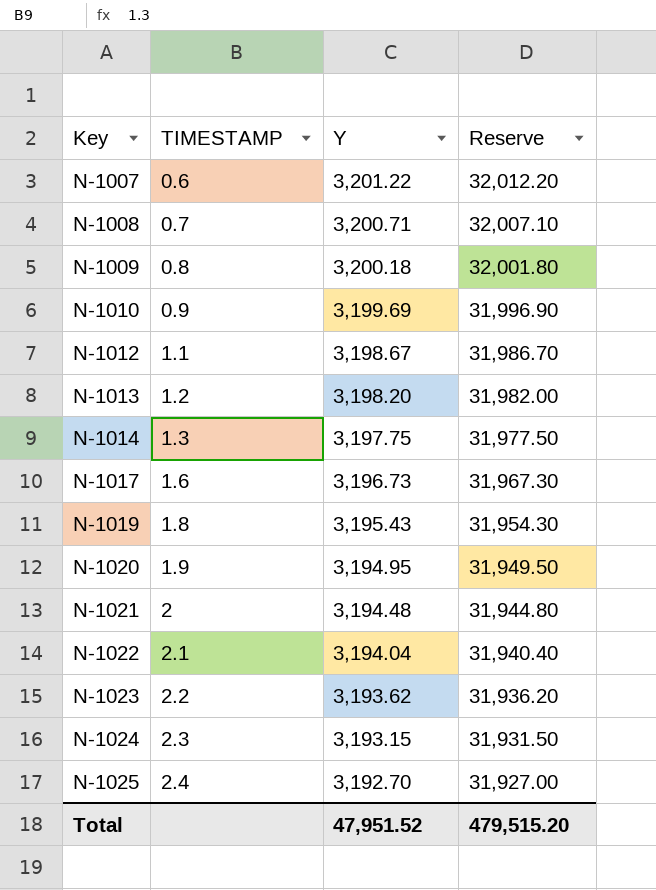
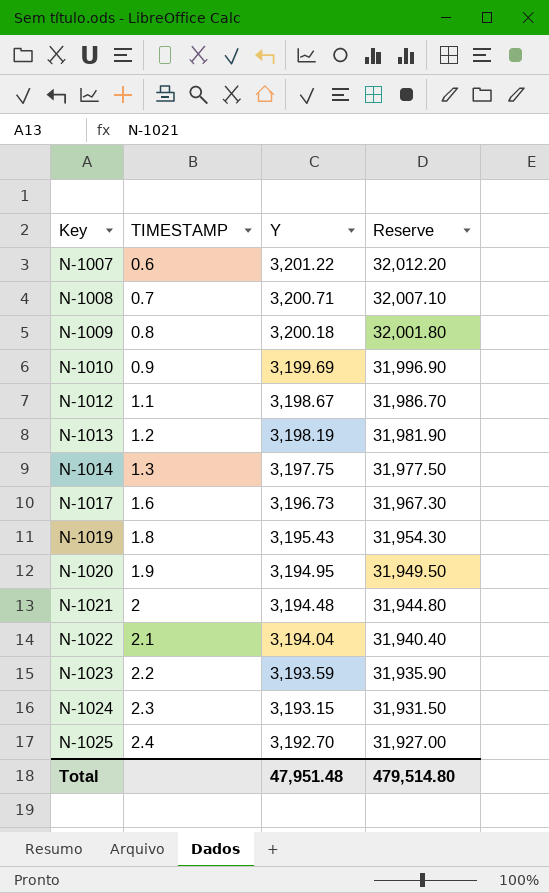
N-1013 | Y: 3,198.20 -> 3,198.19
N-1013 | Reserve: 31,982.00 -> 31,981.90
N-1023 | Y: 3,193.62 -> 3,193.59
N-1023 | Reserve: 31,936.20 -> 31,935.90
Total | Y: 47,951.52 -> 47,951.48
Total | Reserve: 479,515.20 -> 479,514.80

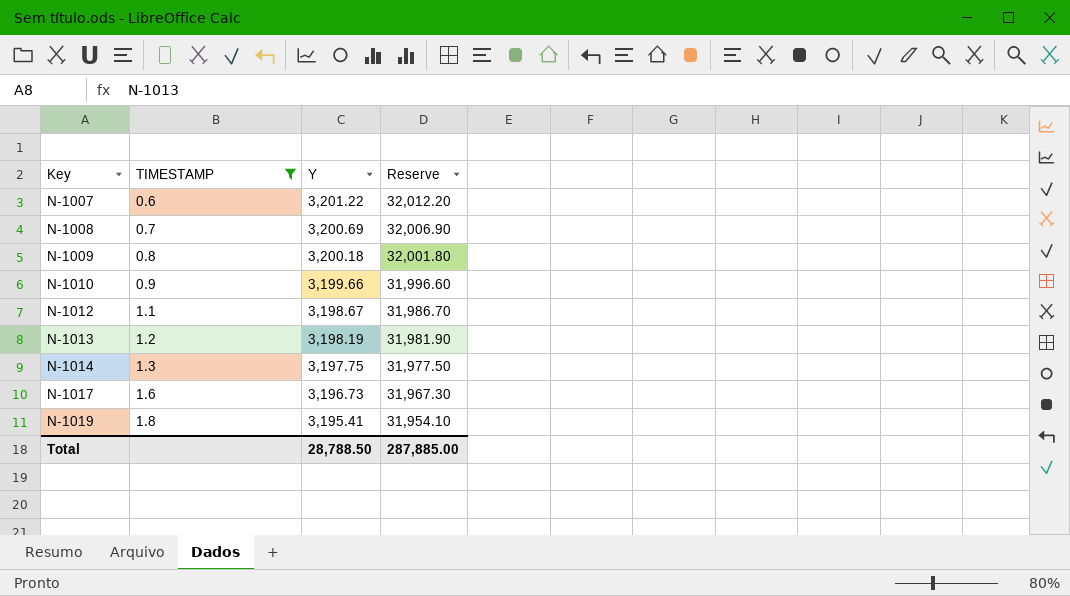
filter: none -> TIMESTAMP <= 1.8
N-1008 | Y: 3,200.71 -> 3,200.69
N-1008 | Reserve: 32,007.10 -> 32,006.90
N-1010 | Y: 3,199.69 -> 3,199.66
N-1010 | Reserve: 31,996.90 -> 31,996.60
N-1019 | Y: 3,195.43 -> 3,195.41
N-1019 | Reserve: 31,954.30 -> 31,954.10
Total | Y: 47,951.48 -> 28,788.50
Total | Reserve: 479,514.80 -> 287,885.00

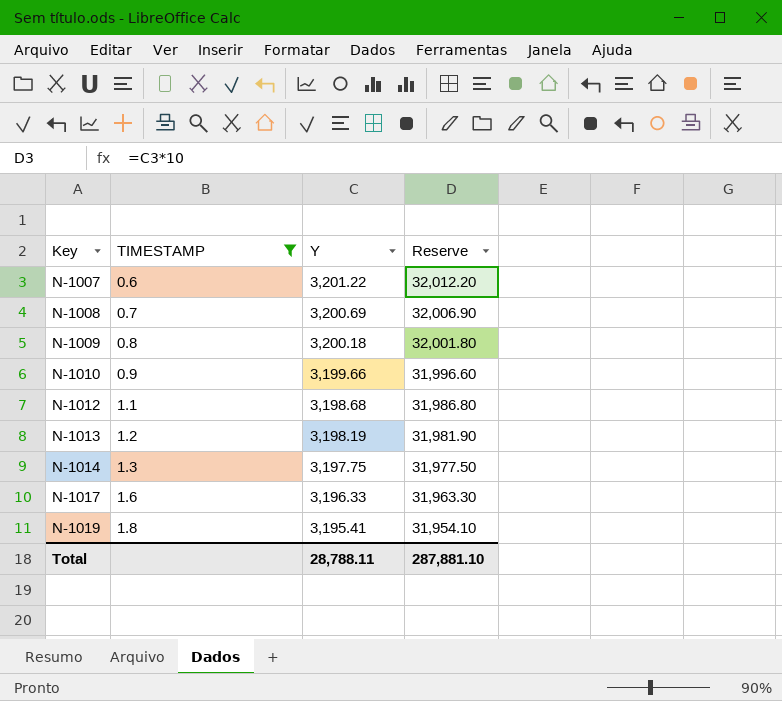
N-1012 | Y: 3,198.67 -> 3,198.68
N-1012 | Reserve: 31,986.70 -> 31,986.80
N-1017 | Y: 3,196.73 -> 3,196.33
N-1017 | Reserve: 31,967.30 -> 31,963.30
Total | Y: 28,788.50 -> 28,788.11
Total | Reserve: 287,885.00 -> 287,881.10

